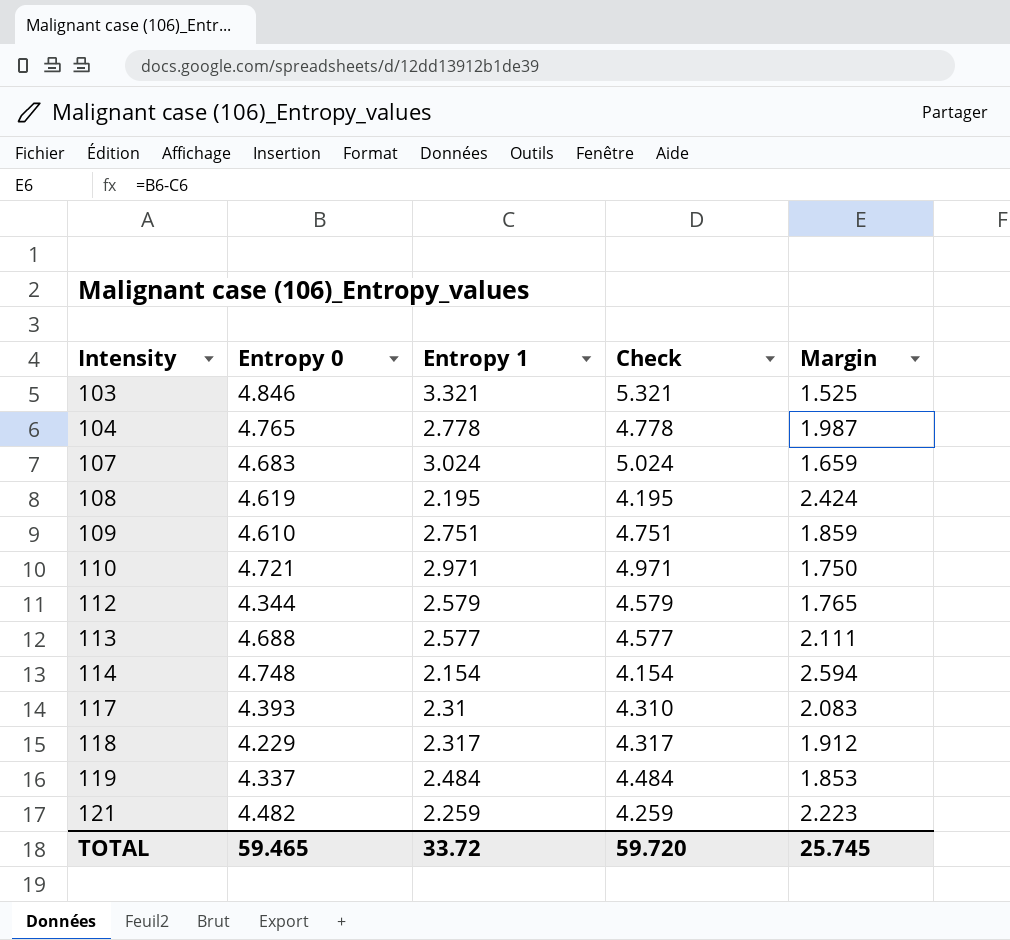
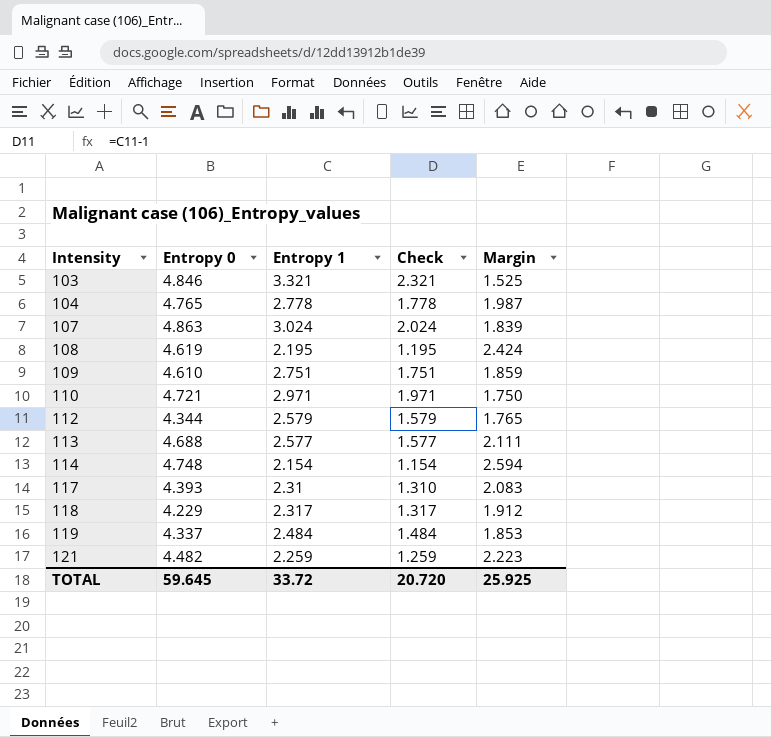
column Check | formula: [Entropy 1] + 2 -> [Entropy 1] - 1
107 | Entropy 0: 4.683 -> 4.863
107 | Margin: 1.659 -> 1.839
TOTAL | Entropy 0: 59.465 -> 59.645
TOTAL | Check: 59.720 -> 20.720
TOTAL | Margin: 25.745 -> 25.925

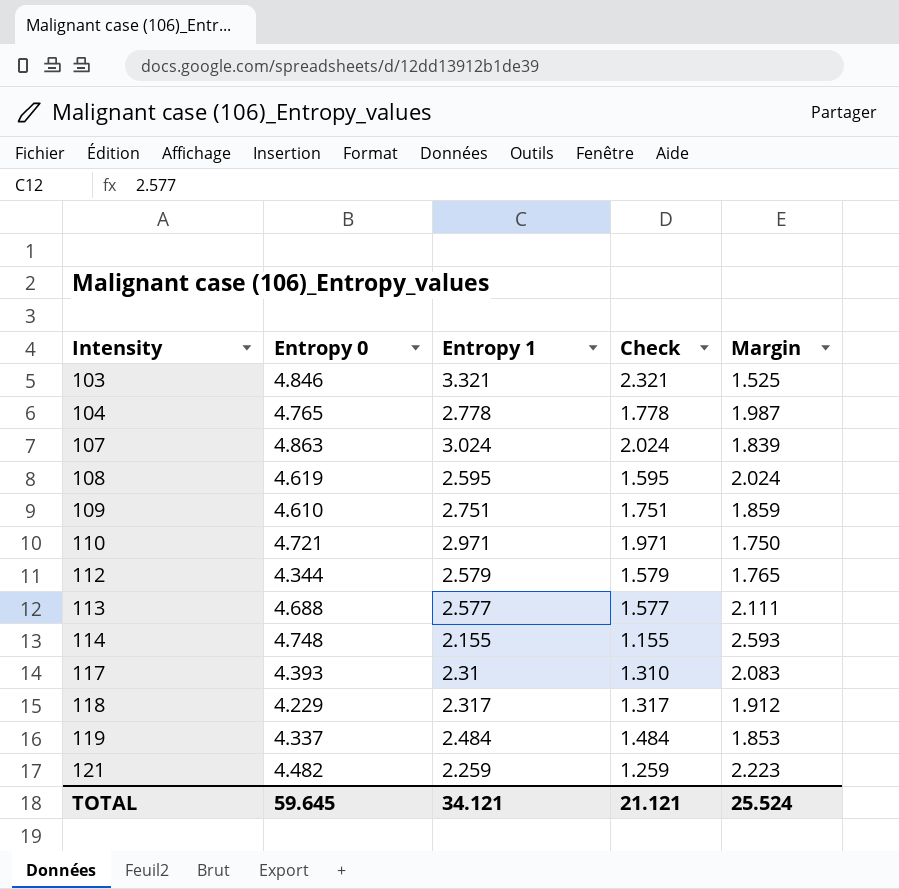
108 | Entropy 1: 2.195 -> 2.595
108 | Check: 1.195 -> 1.595
108 | Margin: 2.424 -> 2.024
114 | Entropy 1: 2.154 -> 2.155
114 | Check: 1.154 -> 1.155
114 | Margin: 2.594 -> 2.593
TOTAL | Entropy 1: 33.72 -> 34.121
TOTAL | Check: 20.720 -> 21.121
TOTAL | Margin: 25.925 -> 25.524

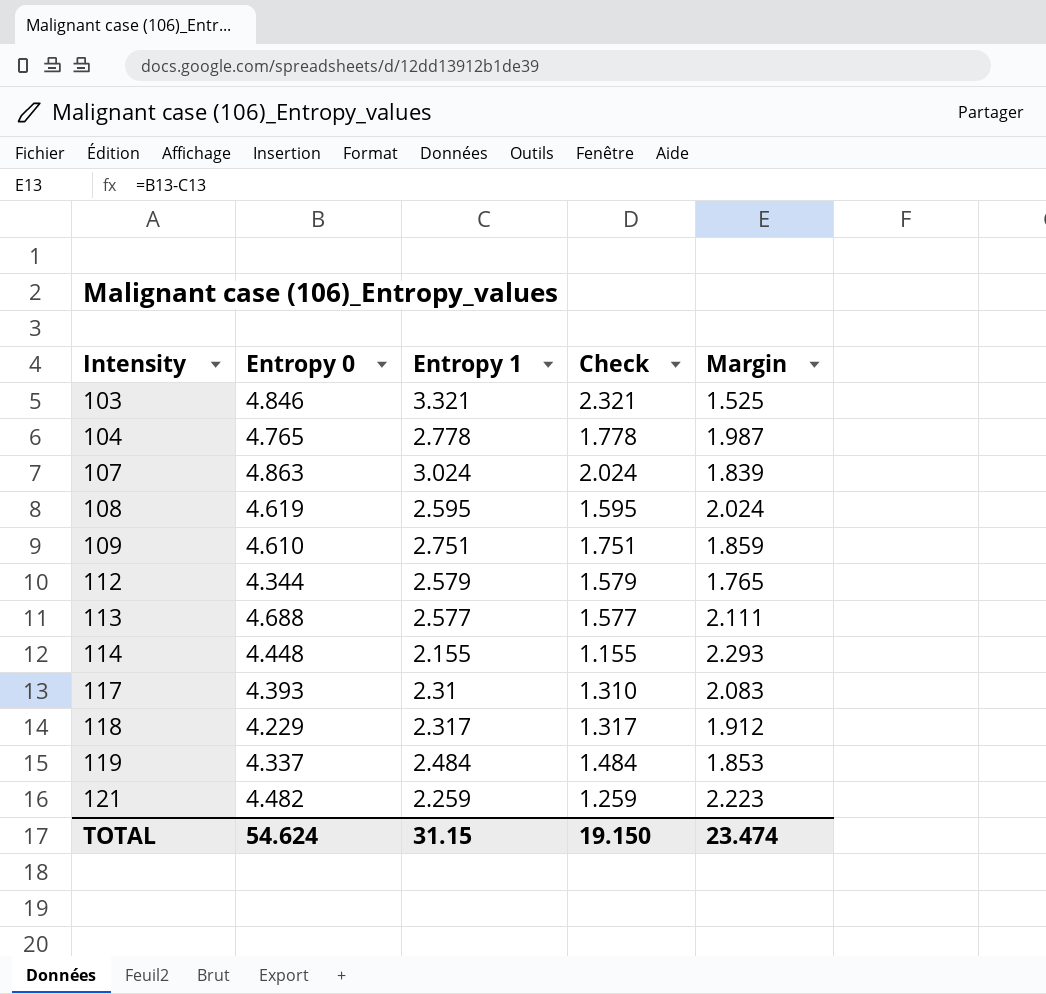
row 110: 4.721 | 2.971 | 1.971 | 1.750 -> none
114 | Entropy 0: 4.748 -> 4.448
114 | Margin: 2.593 -> 2.293
TOTAL | Entropy 0: 59.645 -> 54.624
TOTAL | Entropy 1: 34.121 -> 31.15
TOTAL | Check: 21.121 -> 19.150
TOTAL | Margin: 25.524 -> 23.474

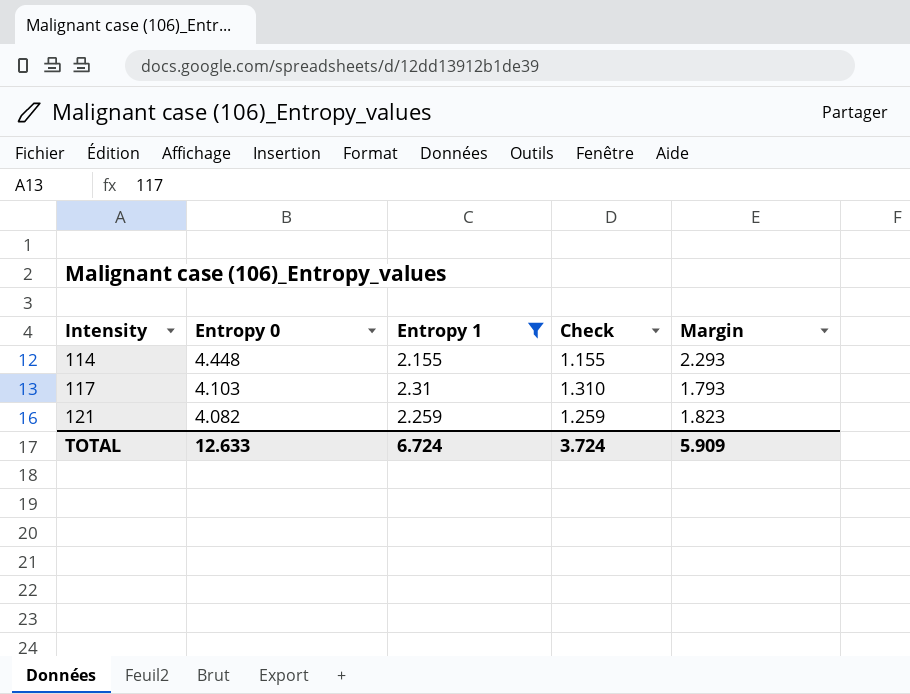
filter: none -> Entropy 1 <= 2.31
117 | Entropy 0: 4.393 -> 4.103
117 | Margin: 2.083 -> 1.793
121 | Entropy 0: 4.482 -> 4.082
121 | Margin: 2.223 -> 1.823
TOTAL | Entropy 0: 54.624 -> 12.633
TOTAL | Entropy 1: 31.15 -> 6.724
TOTAL | Check: 19.150 -> 3.724
TOTAL | Margin: 23.474 -> 5.909

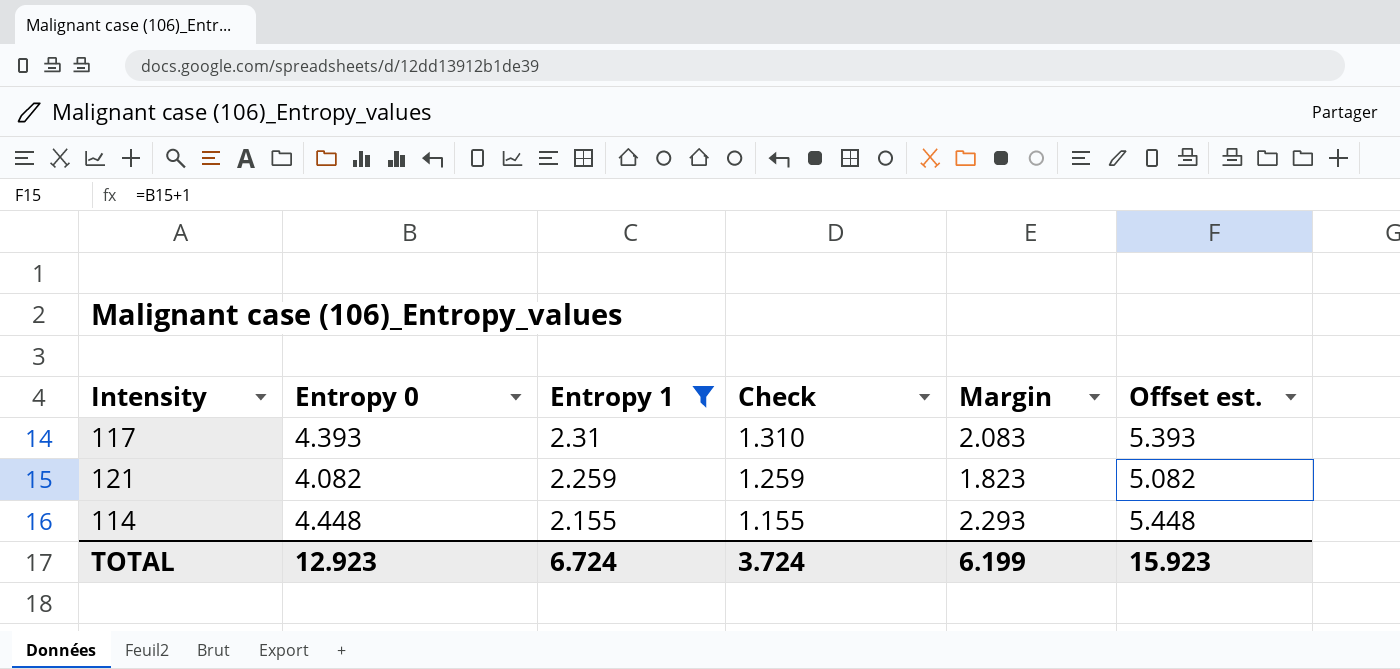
row order: Intensity ascending -> Entropy 1 descending
column Offset est. | formula: none -> [Entropy 0] + 1
117 | Entropy 0: 4.103 -> 4.393
117 | Margin: 1.793 -> 2.083
TOTAL | Entropy 0: 12.633 -> 12.923
TOTAL | Margin: 5.909 -> 6.199

